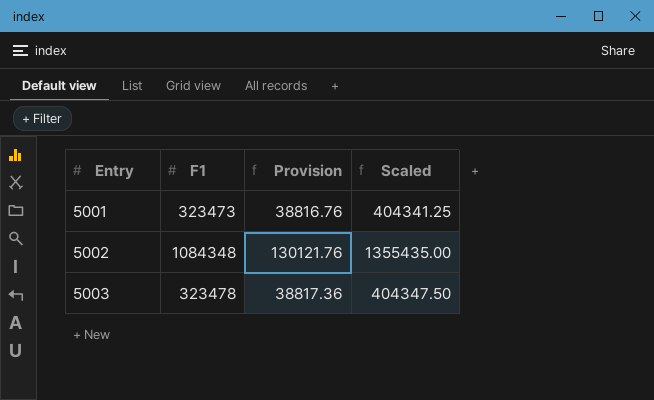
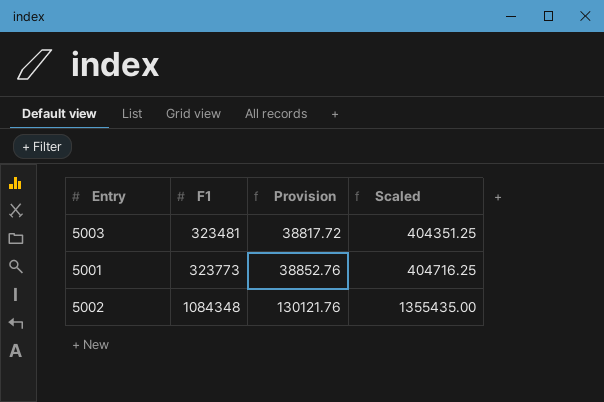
row order: Entry ascending -> F1 ascending
5003 | F1: 323478 -> 323481
5003 | Provision: 38817.36 -> 38817.72
5003 | Scaled: 404347.50 -> 404351.25
5001 | F1: 323473 -> 323773
5001 | Provision: 38816.76 -> 38852.76
5001 | Scaled: 404341.25 -> 404716.25

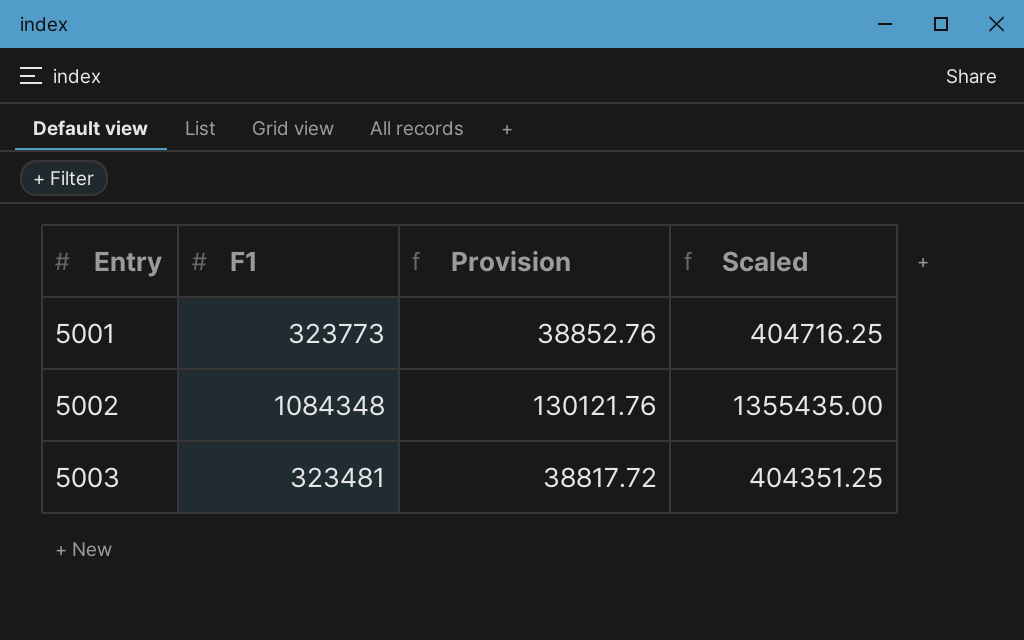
row order: F1 ascending -> Entry ascending

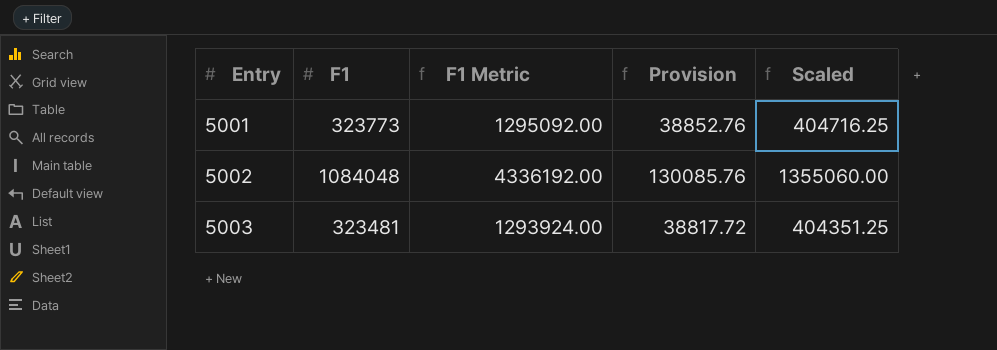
column F1 Metric | formula: none -> [F1] * 4
5002 | F1: 1084348 -> 1084048
5002 | Provision: 130121.76 -> 130085.76
5002 | Scaled: 1355435.00 -> 1355060.00

